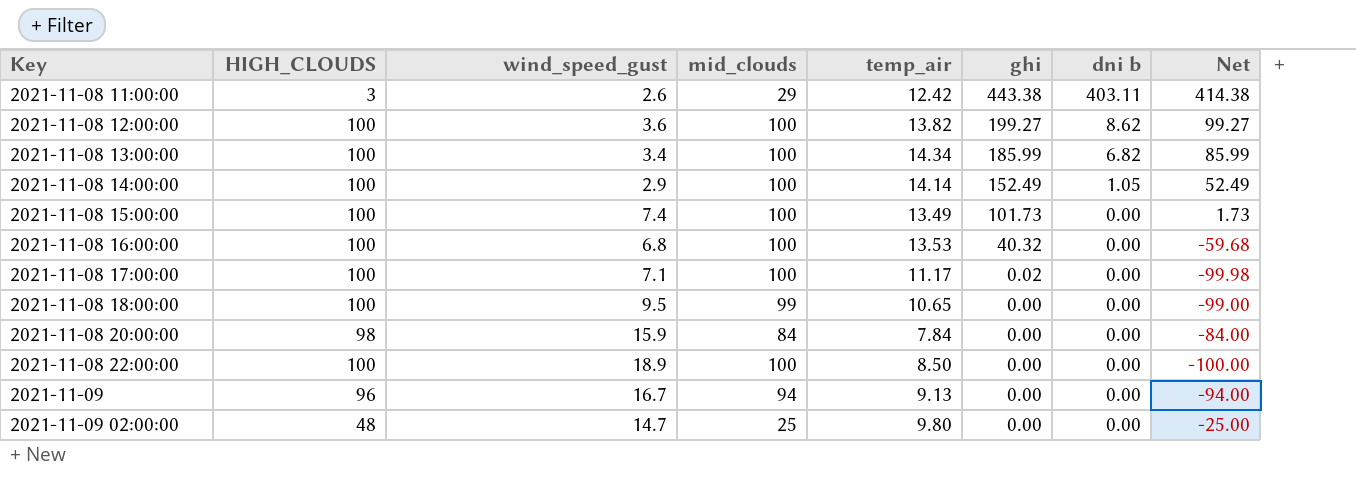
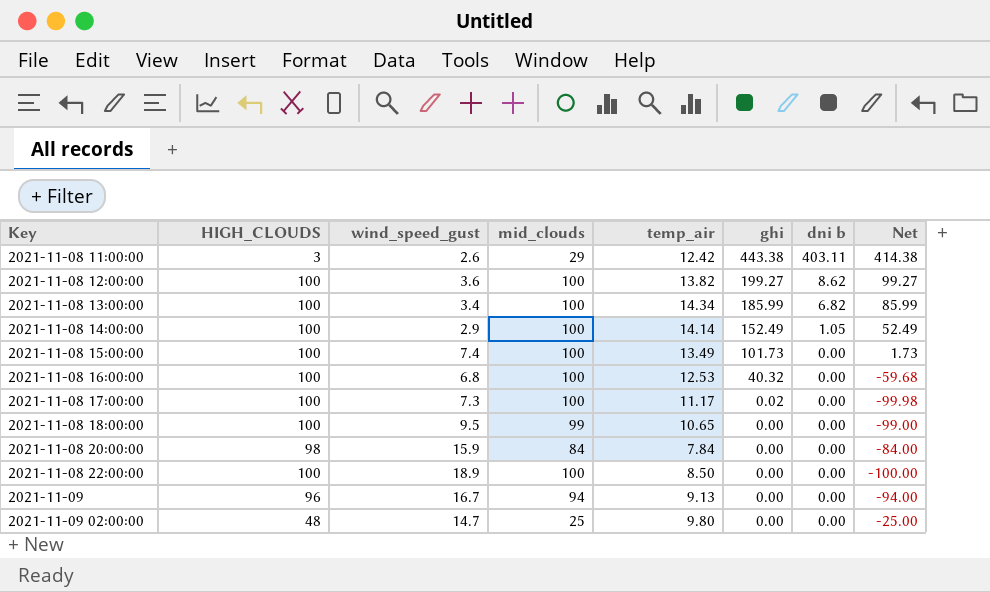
2021-11-08 16:00:00 | temp_air: 13.53 -> 12.53
2021-11-08 17:00:00 | wind_speed_gust: 7.1 -> 7.3

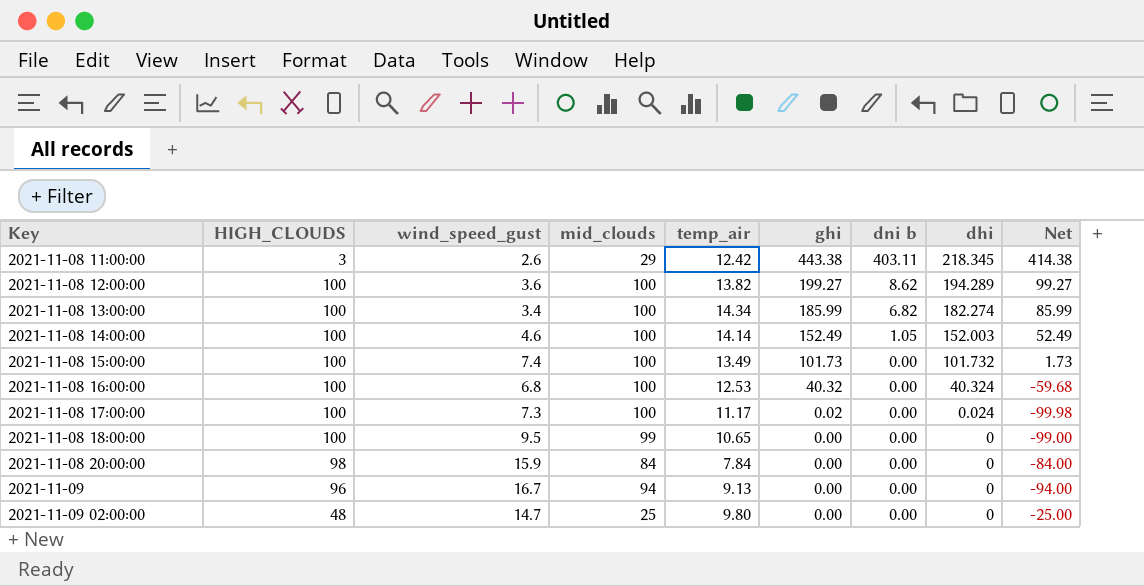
column dhi | position: none -> 8
row 2021-11-08 22:00:00: 100 | 18.9 | 100 | 8.50 | 0.00 | 0.00 | -100.00 -> none
2021-11-08 14:00:00 | wind_speed_gust: 2.9 -> 4.6

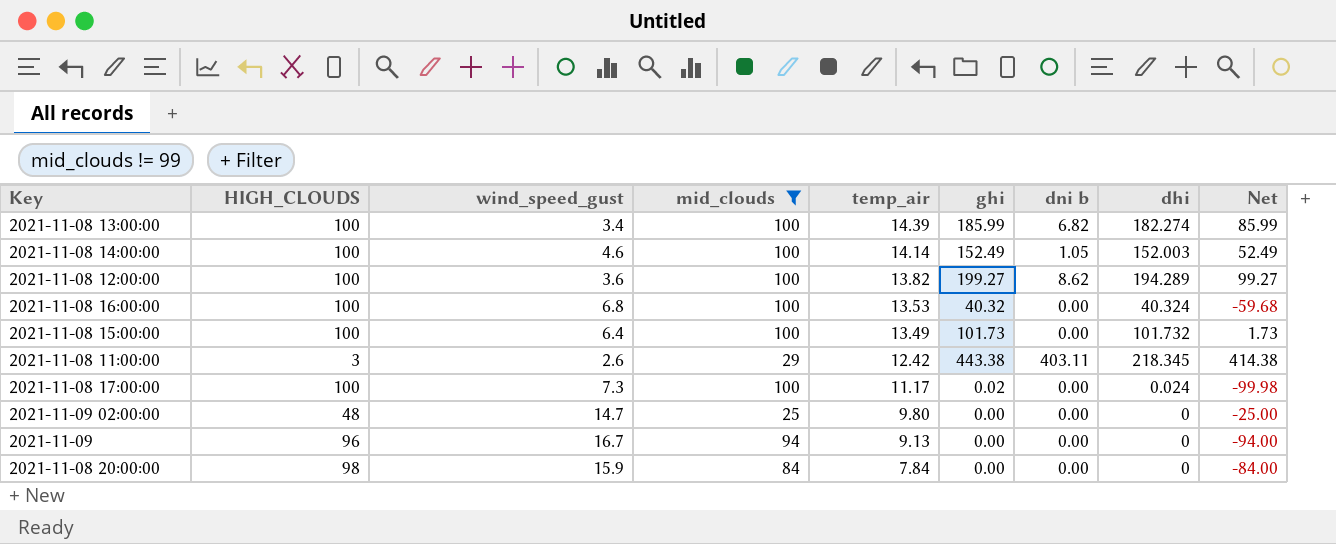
filter: none -> mid_clouds != 99
row order: Key ascending -> temp_air descending
2021-11-08 13:00:00 | temp_air: 14.34 -> 14.39
2021-11-08 16:00:00 | temp_air: 12.53 -> 13.53
2021-11-08 15:00:00 | wind_speed_gust: 7.4 -> 6.4

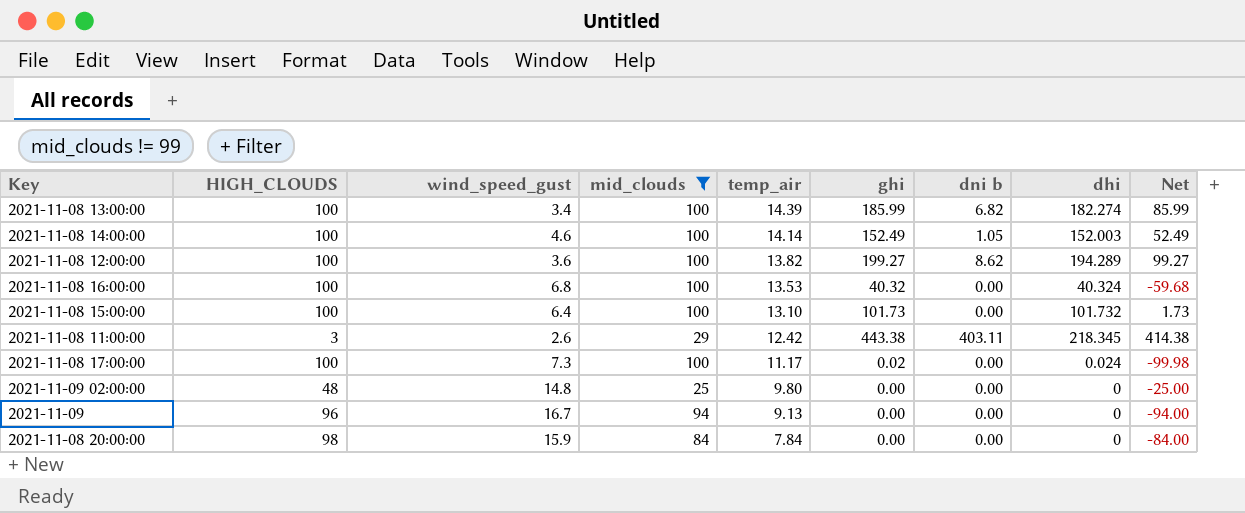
2021-11-08 15:00:00 | temp_air: 13.49 -> 13.10
2021-11-09 02:00:00 | wind_speed_gust: 14.7 -> 14.8

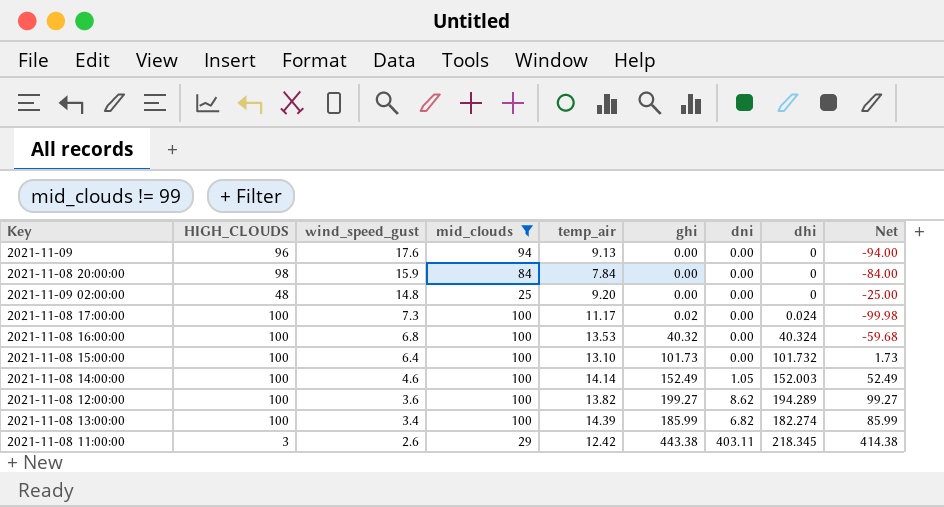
row order: temp_air descending -> wind_speed_gust descending
column name: dni b -> dni
2021-11-09 | wind_speed_gust: 16.7 -> 17.6
2021-11-09 02:00:00 | temp_air: 9.80 -> 9.20

